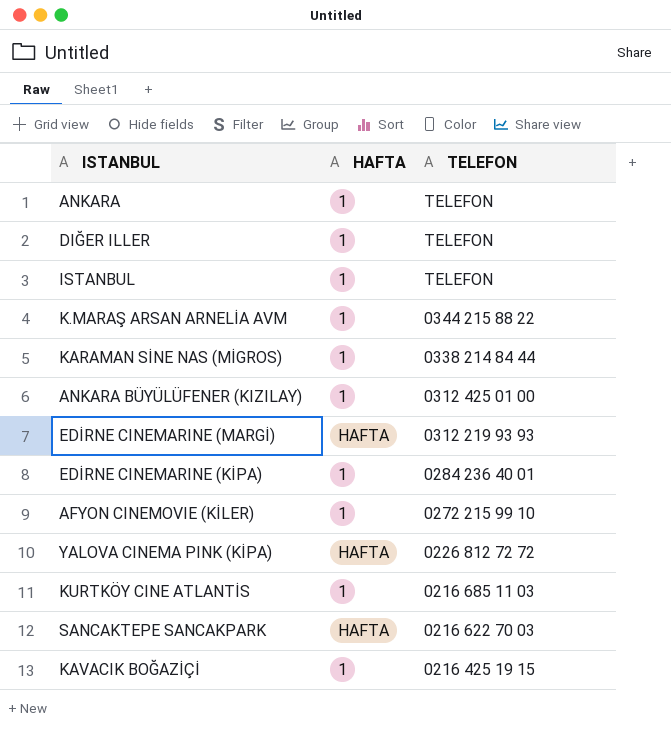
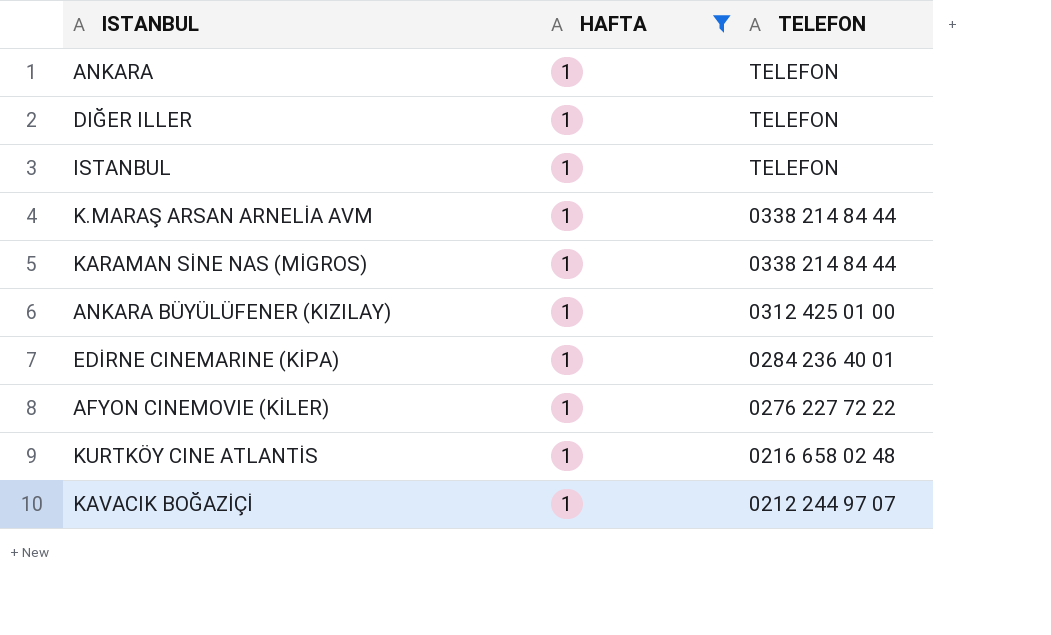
filter: none -> HAFTA = 1
K.MARAŞ ARSAN ARNELİA AVM | TELEFON: 0344 215 88 22 -> 0338 214 84 44
AFYON CINEMOVIE (KİLER) | TELEFON: 0272 215 99 10 -> 0276 227 72 22
KURTKÖY CINE ATLANTİS | TELEFON: 0216 685 11 03 -> 0216 658 02 48
KAVACIK BOĞAZİÇİ | TELEFON: 0216 425 19 15 -> 0212 244 97 07

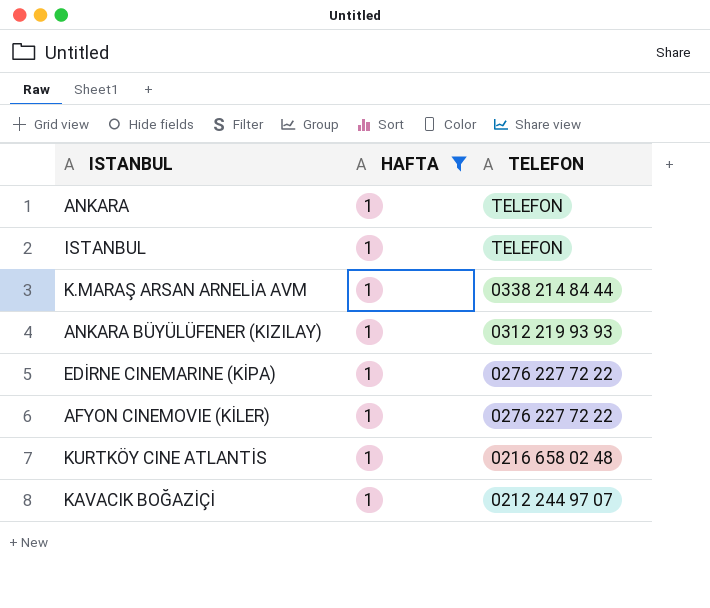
row DIĞER ILLER: 1 | TELEFON -> none
row KARAMAN SİNE NAS (MİGROS): 1 | 0338 214 84 44 -> none
ANKARA BÜYÜLÜFENER (KIZILAY) | TELEFON: 0312 425 01 00 -> 0312 219 93 93
EDİRNE CINEMARINE (KİPA) | TELEFON: 0284 236 40 01 -> 0276 227 72 22

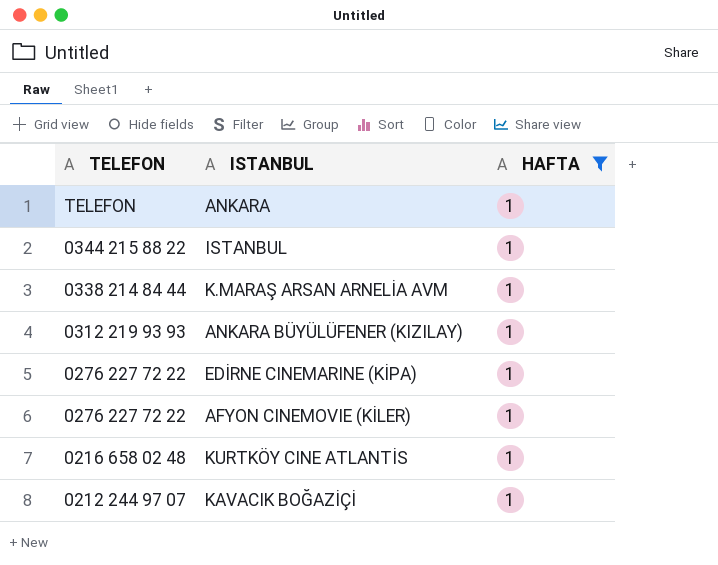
column TELEFON | position: 3 -> 1
ISTANBUL | TELEFON: TELEFON -> 0344 215 88 22

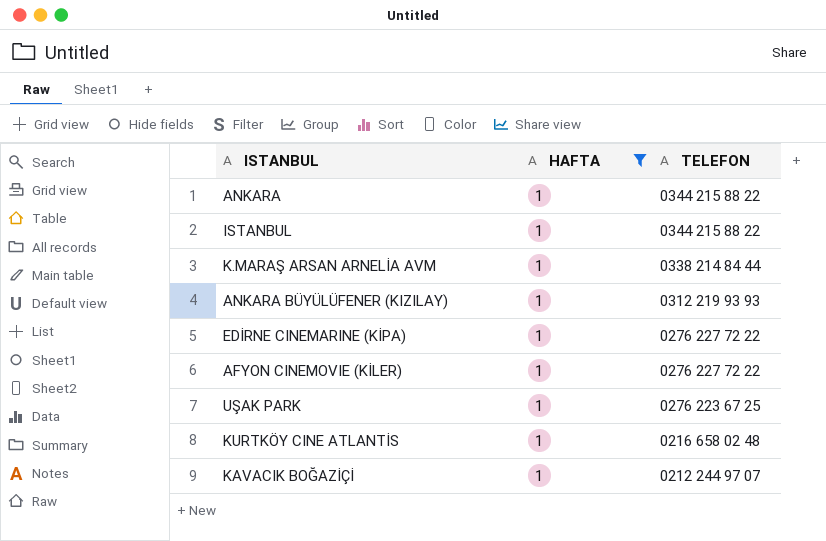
column TELEFON | position: 1 -> 3
ANKARA | TELEFON: TELEFON -> 0344 215 88 22
row UŞAK PARK: none -> 1 | 0276 223 67 25

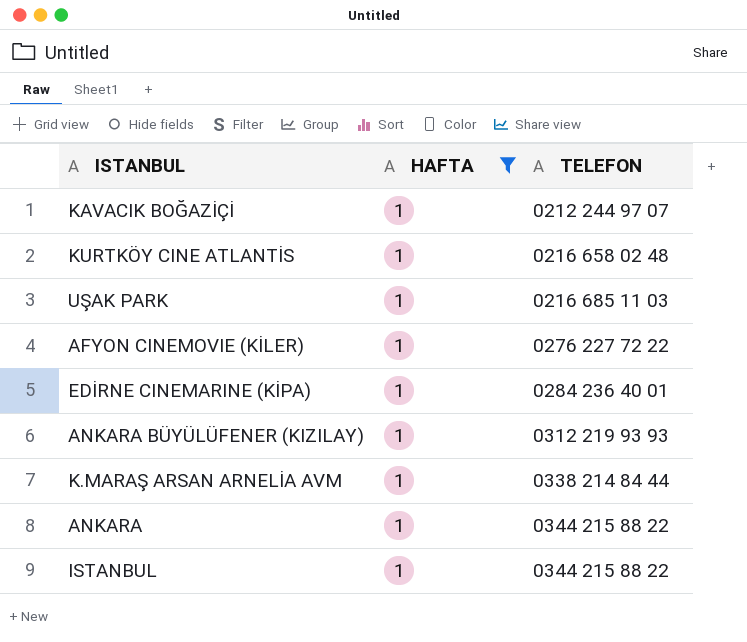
row order: TELEFON descending -> TELEFON ascending
UŞAK PARK | TELEFON: 0276 223 67 25 -> 0216 685 11 03
EDİRNE CINEMARINE (KİPA) | TELEFON: 0276 227 72 22 -> 0284 236 40 01

